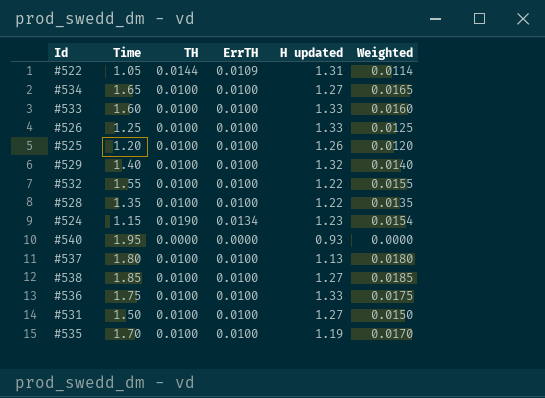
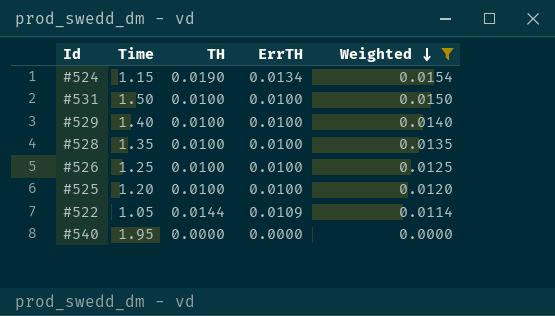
filter: none -> Weighted <= 0.0154
row order: none -> Weighted descending
column H updated | position: 5 -> none

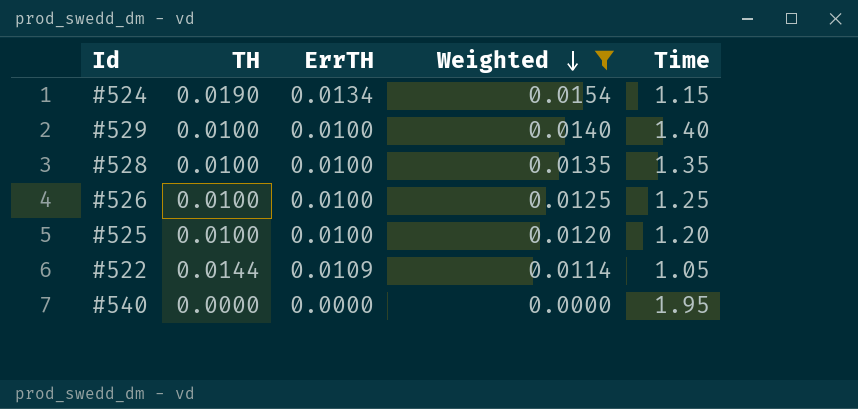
column Time | position: 2 -> 5
row #531: 1.50 | 0.0100 | 0.0100 | 0.0150 -> none

